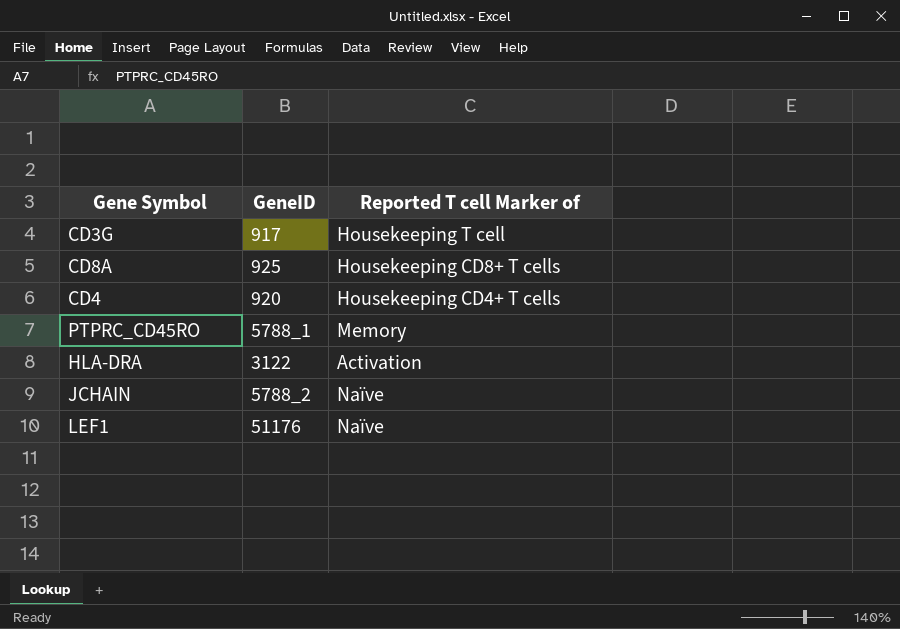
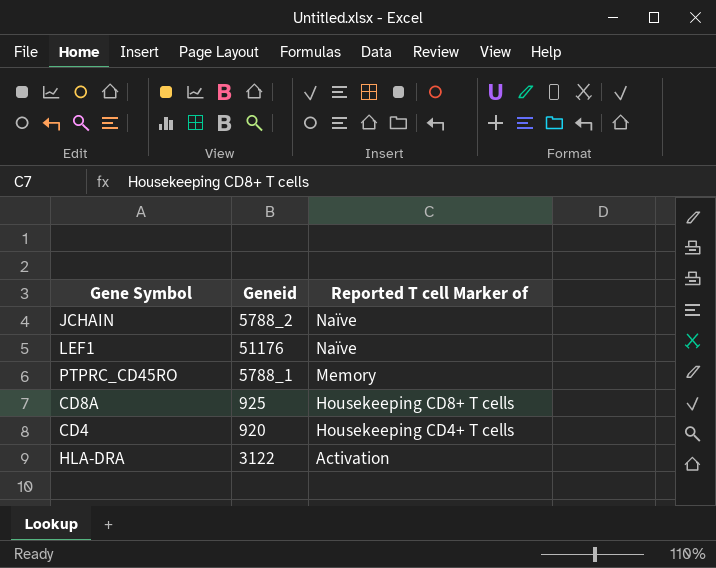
row order: none -> Reported T cell Marker of descending
column name: GeneID -> Geneid
row CD3G: 917 | Housekeeping T cell -> none

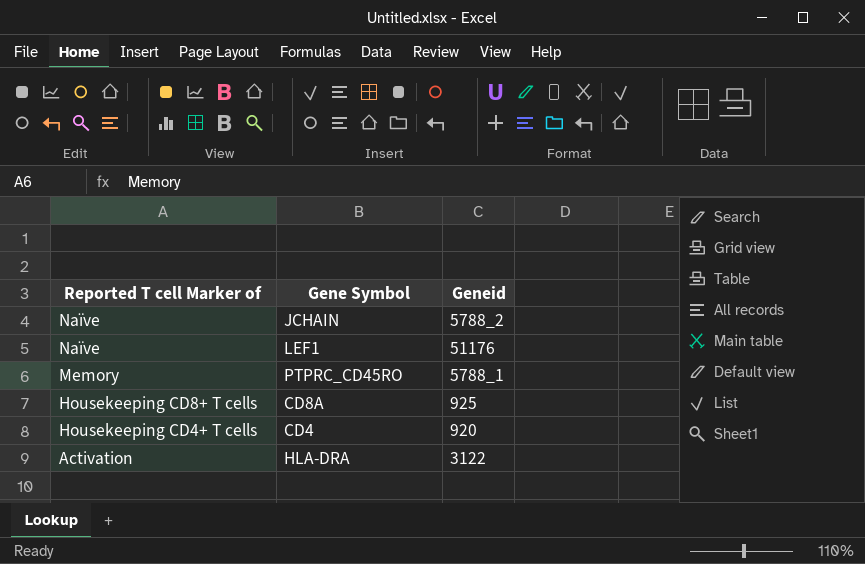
column Reported T cell Marker of | position: 3 -> 1

